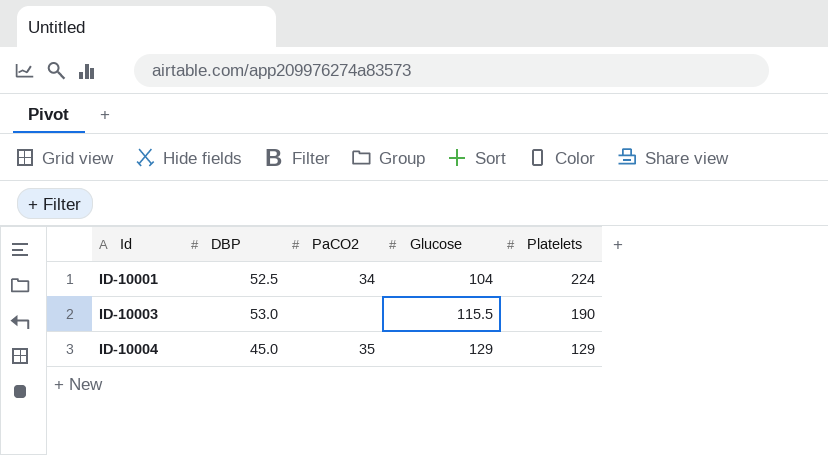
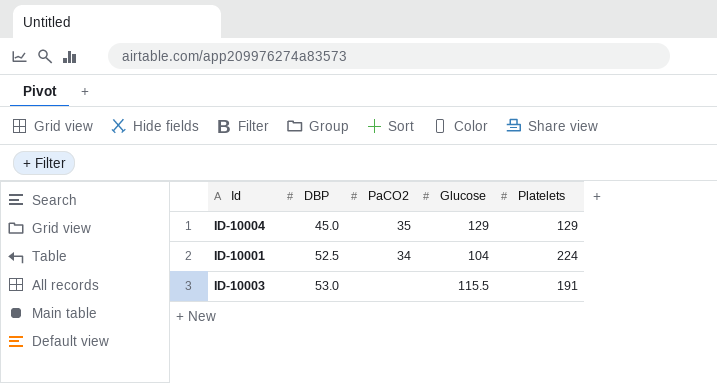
row order: Id ascending -> DBP ascending
ID-10003 | Platelets: 190 -> 191

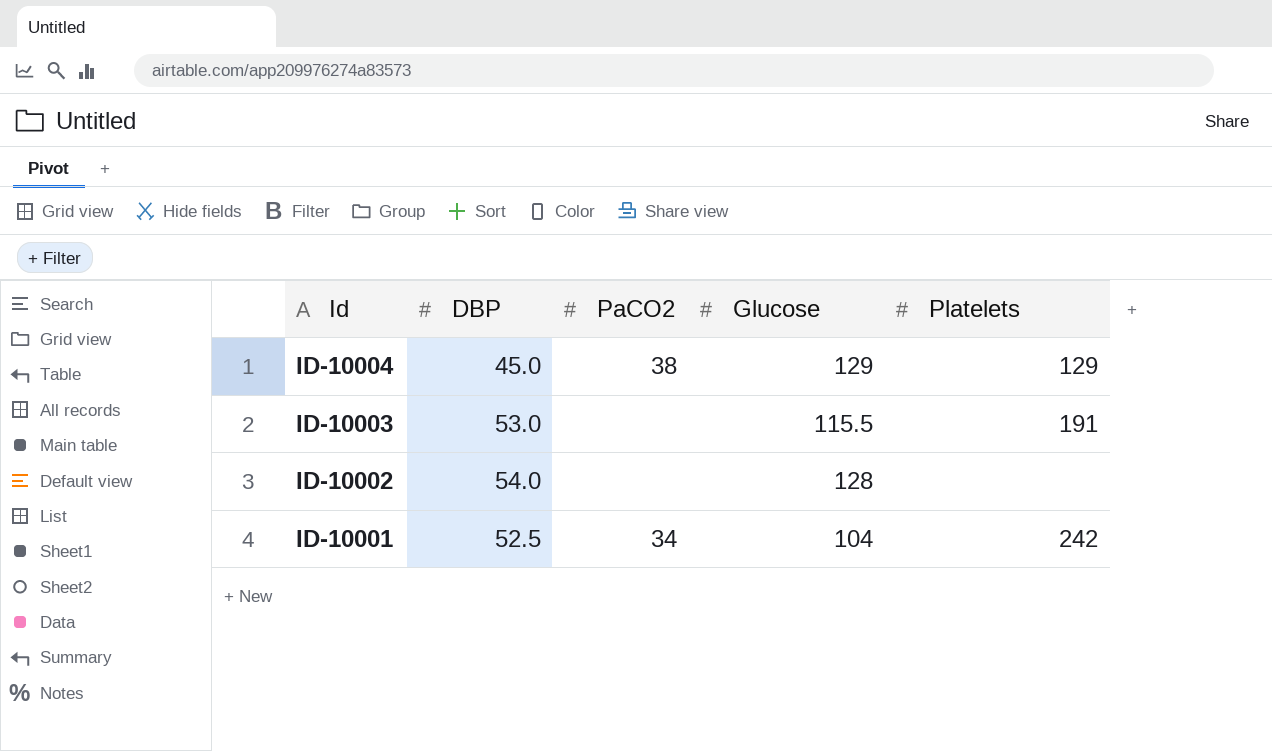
row order: DBP ascending -> Id descending
ID-10004 | PaCO2: 35 -> 38
row ID-10002: none -> 54.0 | none | 128 | none
ID-10001 | Platelets: 224 -> 242

